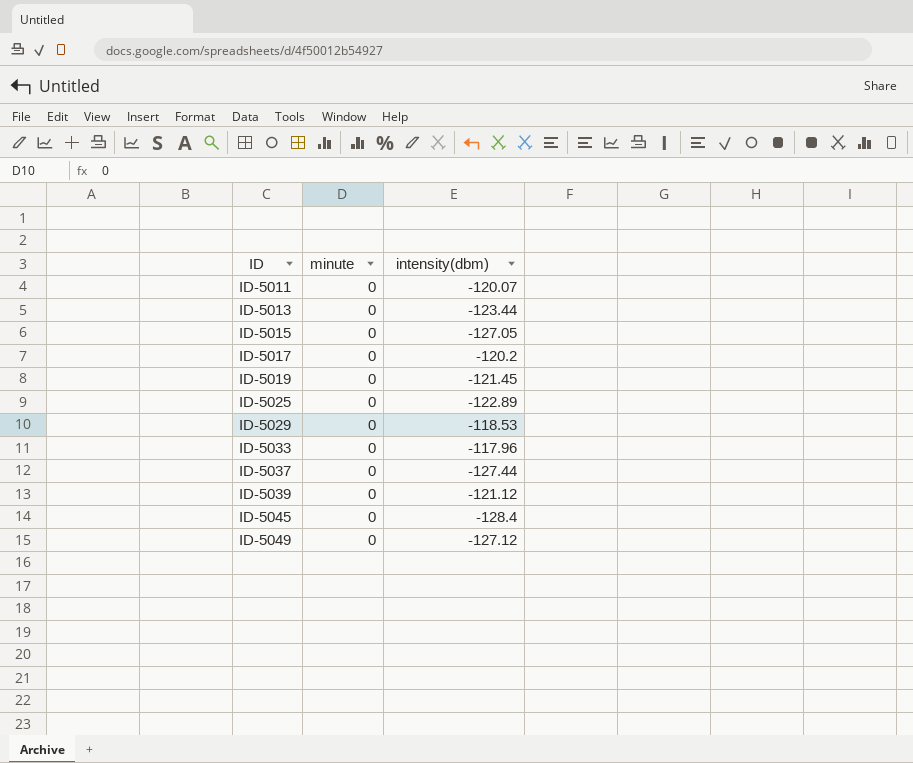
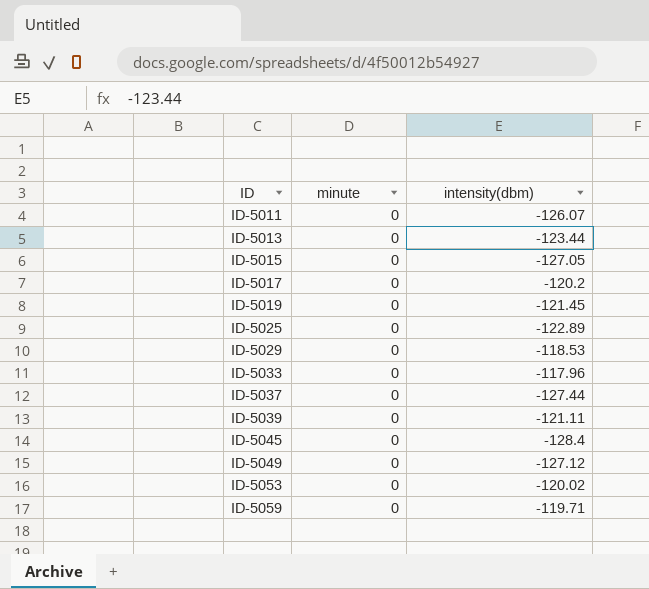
ID-5011 | intensity(dbm): -120.07 -> -126.07
ID-5039 | intensity(dbm): -121.12 -> -121.11
row ID-5053: none -> 0 | -120.02
row ID-5059: none -> 0 | -119.71

